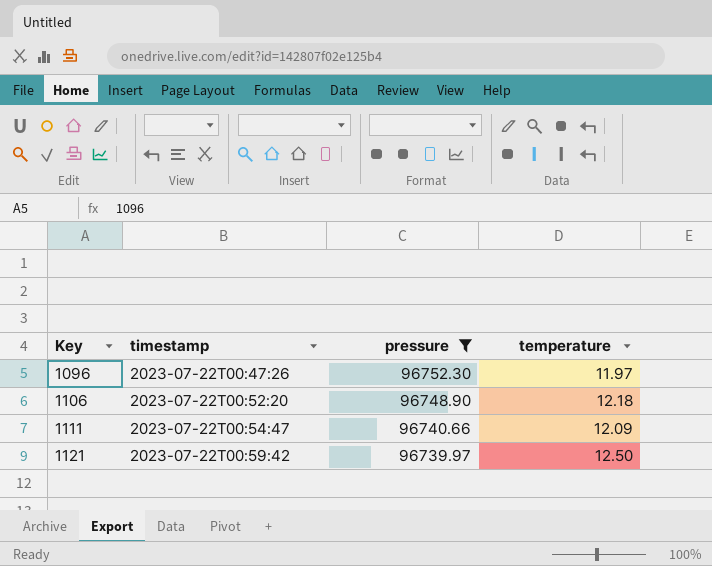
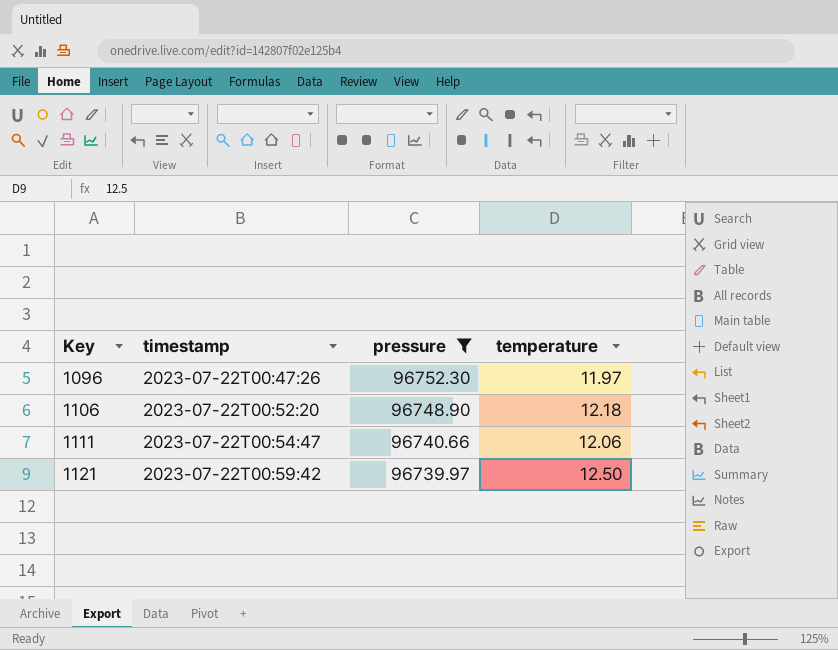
1111 | temperature: 12.09 -> 12.06

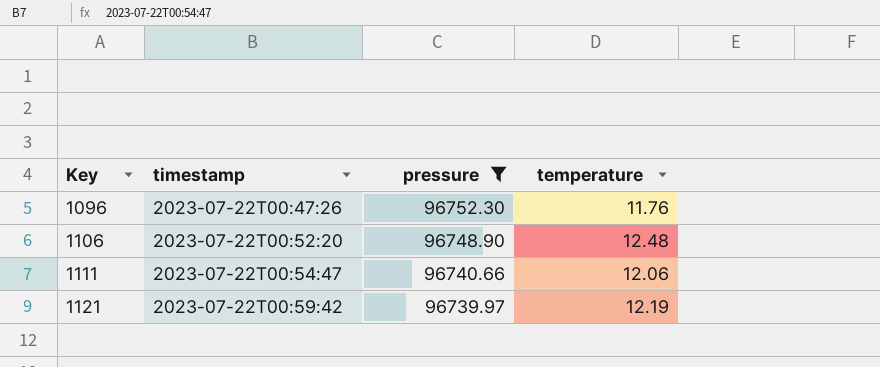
1096 | temperature: 11.97 -> 11.76
1106 | temperature: 12.18 -> 12.48
1121 | temperature: 12.50 -> 12.19

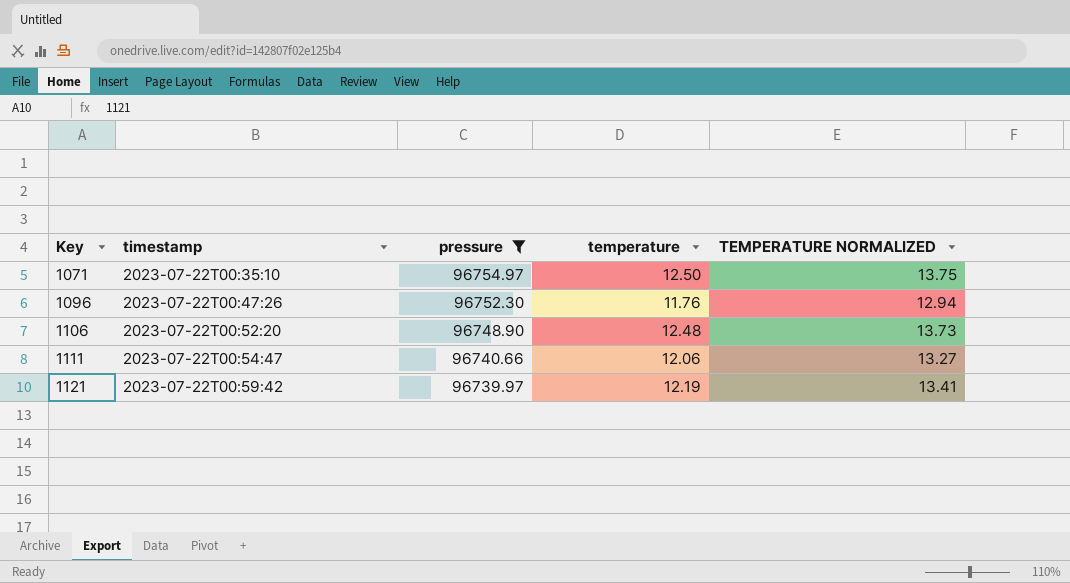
column TEMPERATURE NORMALIZED | formula: none -> [temperature] * 1.1
row 1071: none -> 2023-07-22T00:35:10 | 96754.97 | 12.50 | 13.75

